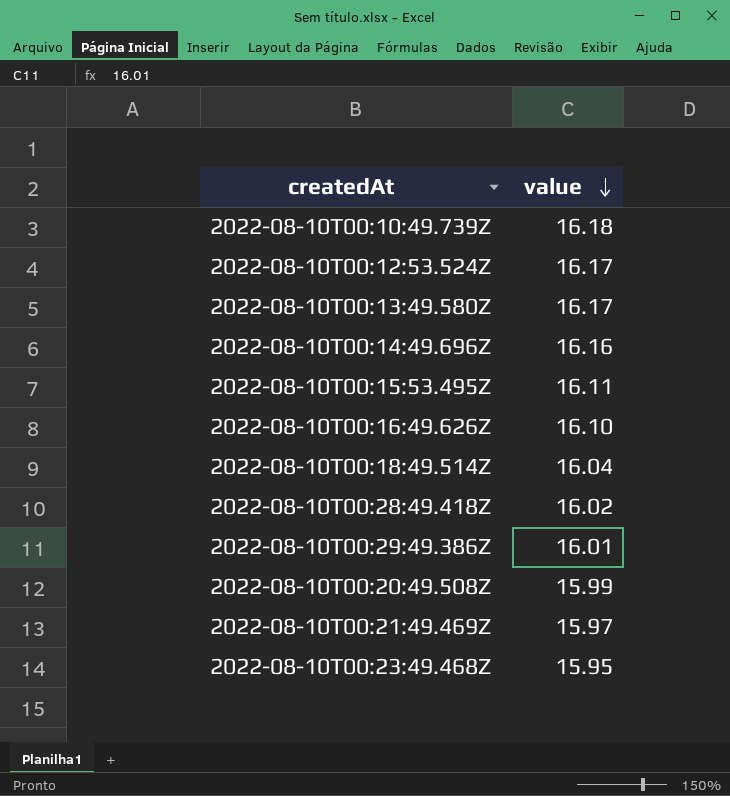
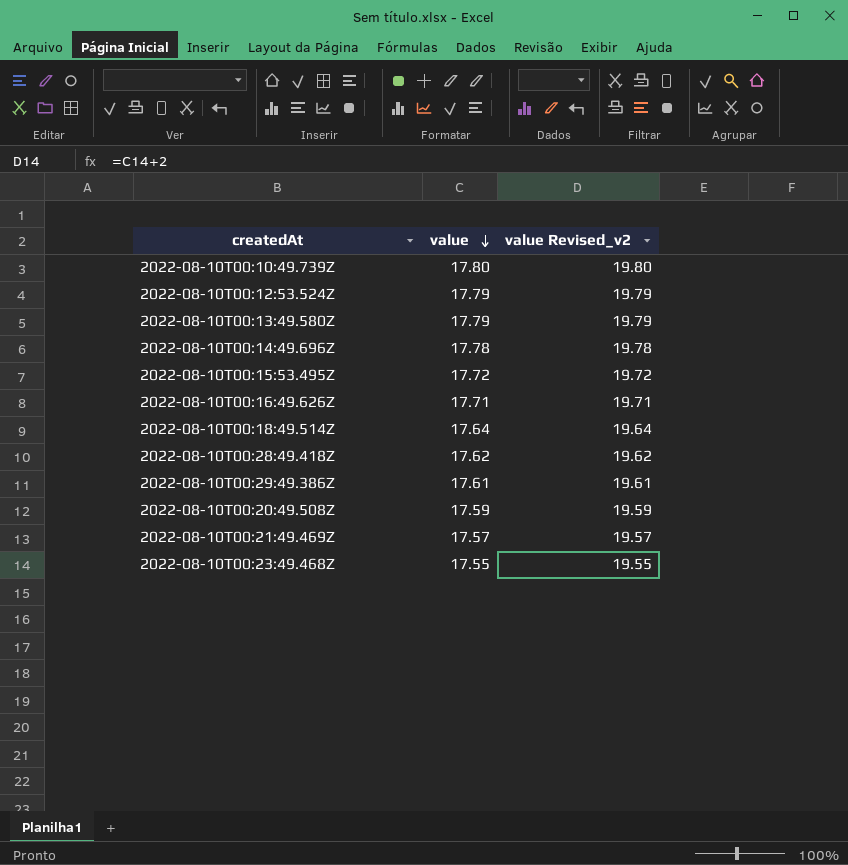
column value Revised_v2 | formula: none -> [value] + 2
2022-08-10T00:10:49.739Z | value: 16.18 -> 17.80
2022-08-10T00:12:53.524Z | value: 16.17 -> 17.79
2022-08-10T00:13:49.580Z | value: 16.17 -> 17.79
2022-08-10T00:14:49.696Z | value: 16.16 -> 17.78
2022-08-10T00:15:53.495Z | value: 16.11 -> 17.72
2022-08-10T00:16:49.626Z | value: 16.10 -> 17.71
2022-08-10T00:18:49.514Z | value: 16.04 -> 17.64
2022-08-10T00:28:49.418Z | value: 16.02 -> 17.62
2022-08-10T00:29:49.386Z | value: 16.01 -> 17.61
2022-08-10T00:20:49.508Z | value: 15.99 -> 17.59
2022-08-10T00:21:49.469Z | value: 15.97 -> 17.57
2022-08-10T00:23:49.468Z | value: 15.95 -> 17.55

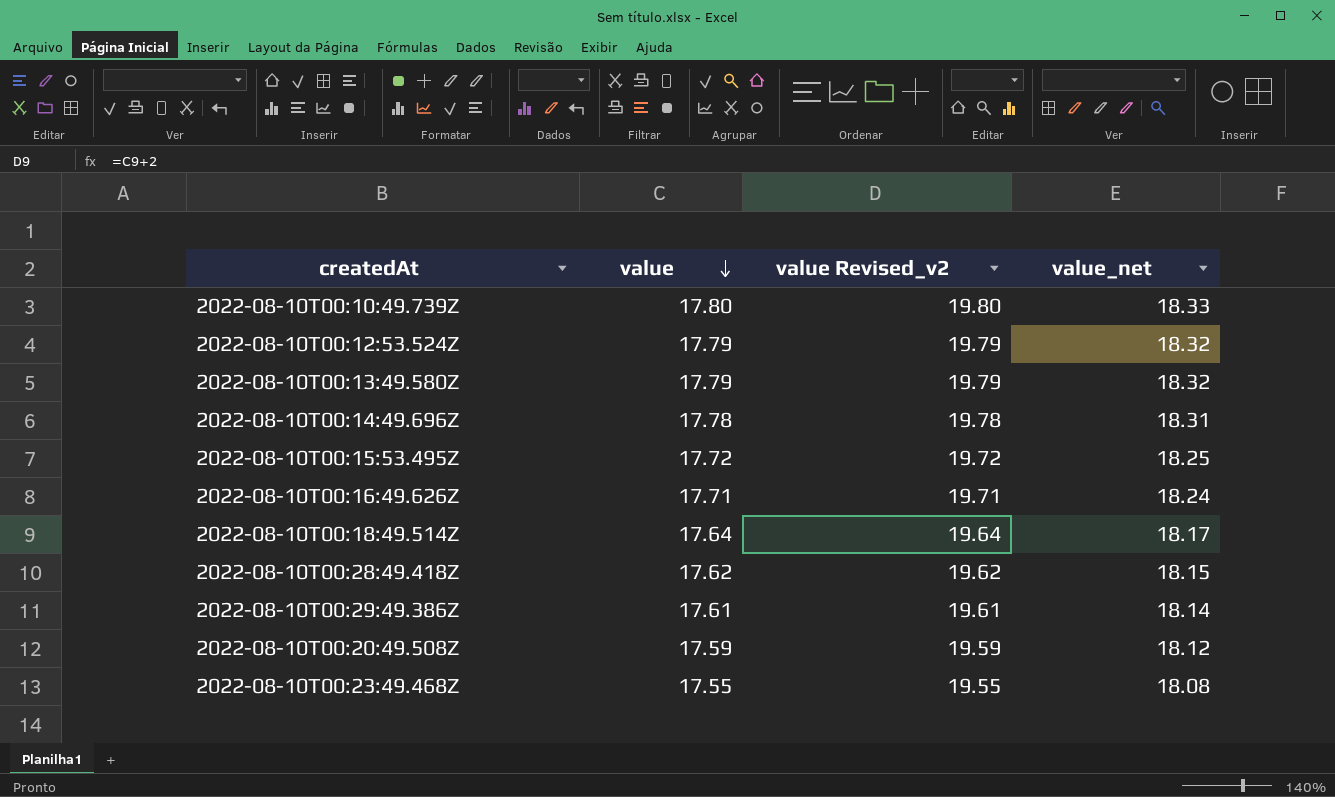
column value_net | formula: none -> [value] * 1.03
row 2022-08-10T00:21:49.469Z: 17.57 | 19.57 -> none

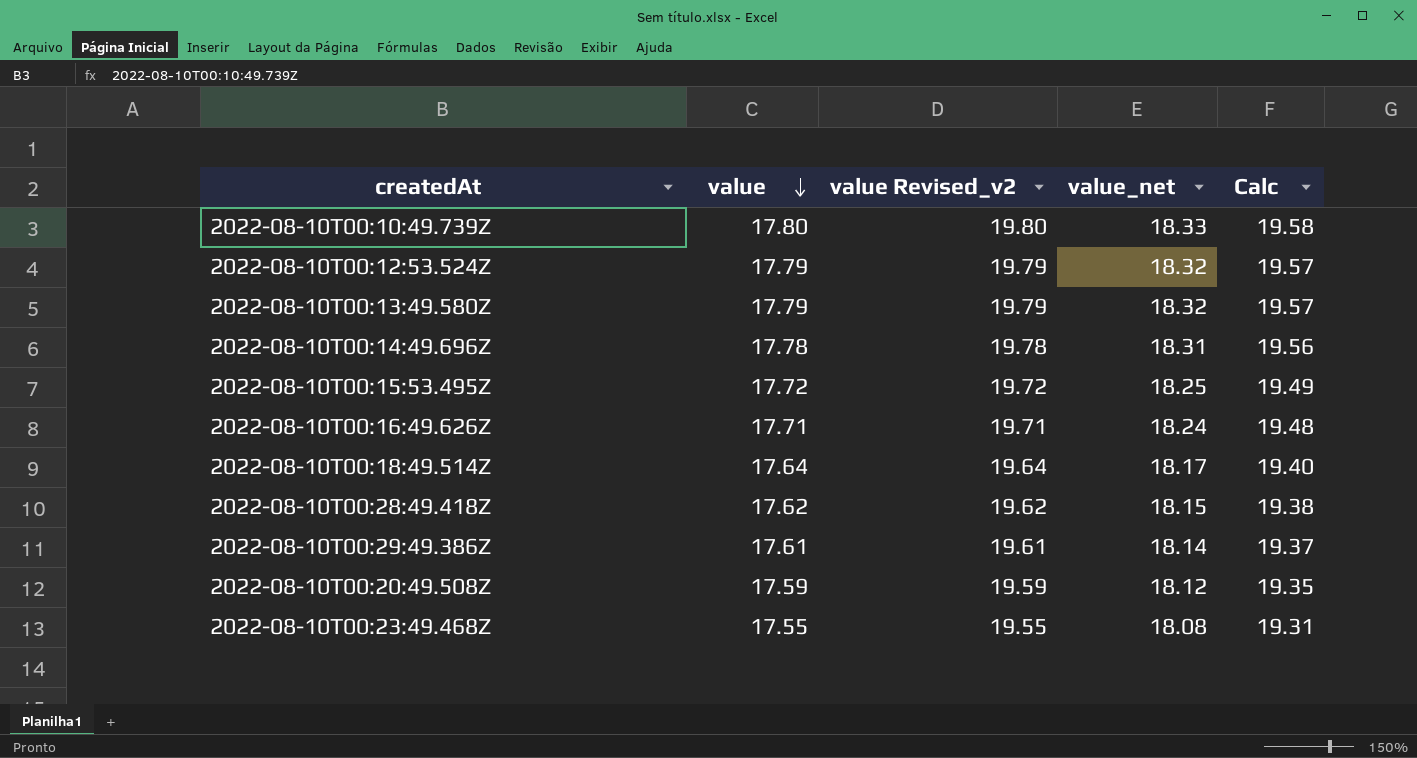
column Calc | formula: none -> [value] * 1.1

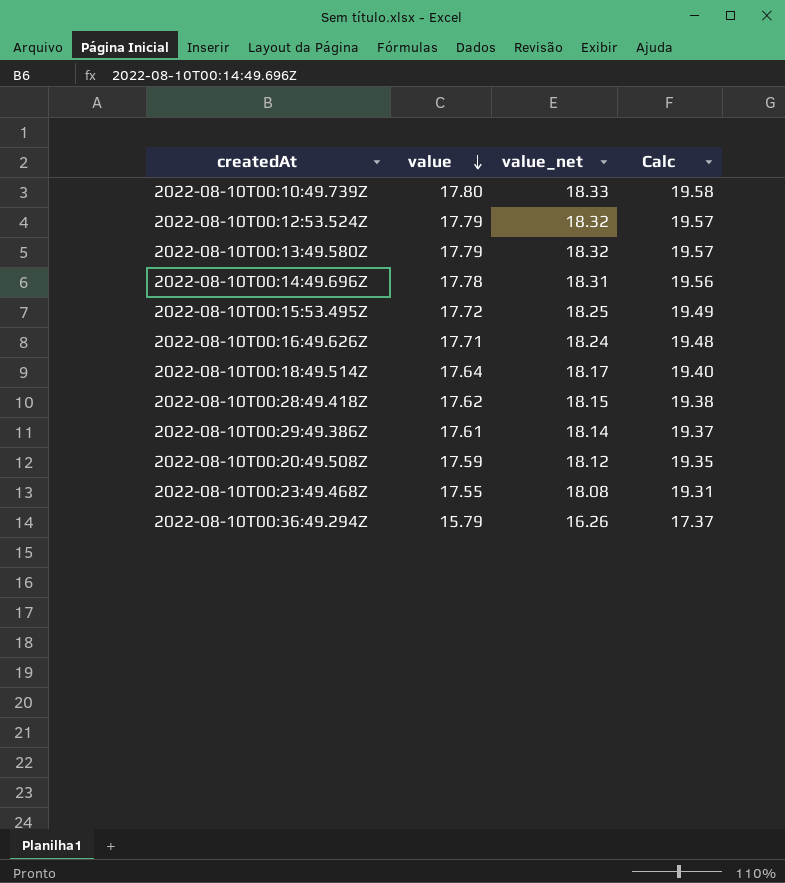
column value Revised_v2 | formula: [value] + 2 -> none
row 2022-08-10T00:36:49.294Z: none -> 15.79 | 16.26 | 17.37

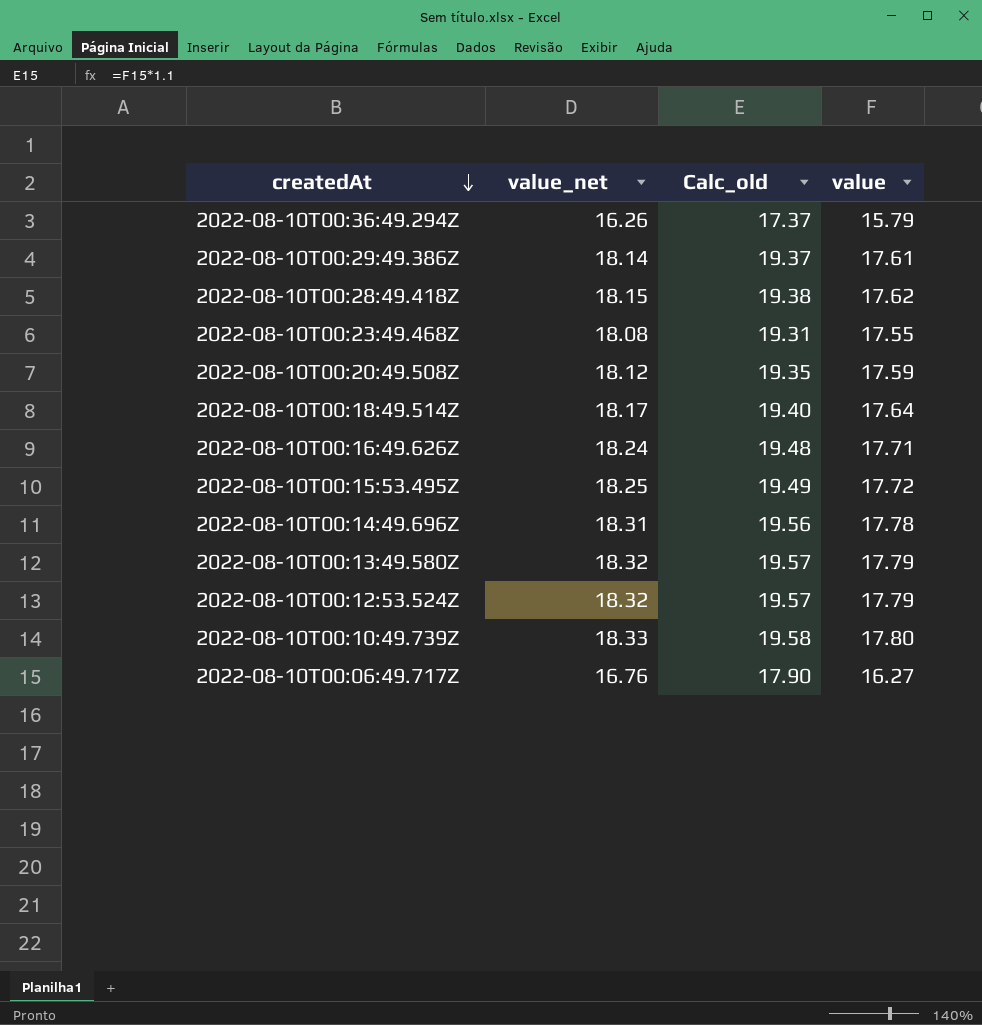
row order: value descending -> createdAt descending
column name: Calc -> Calc_old
column value | position: 2 -> 4
row 2022-08-10T00:06:49.717Z: none -> 16.76 | 17.90 | 16.27

